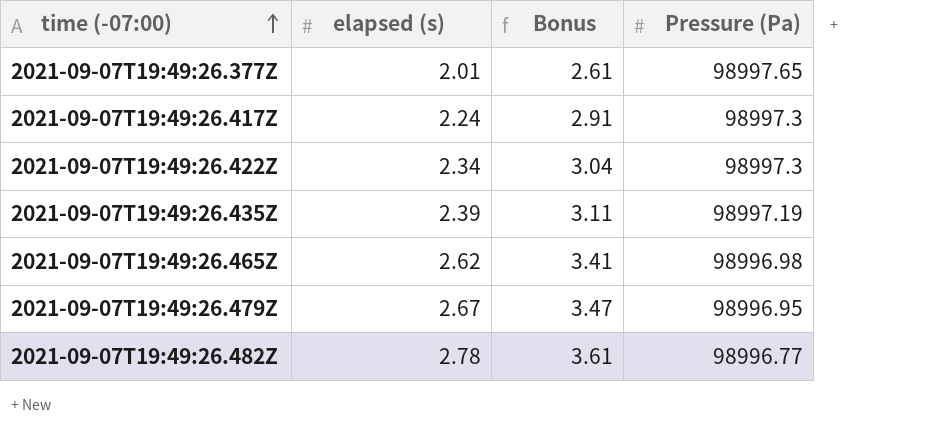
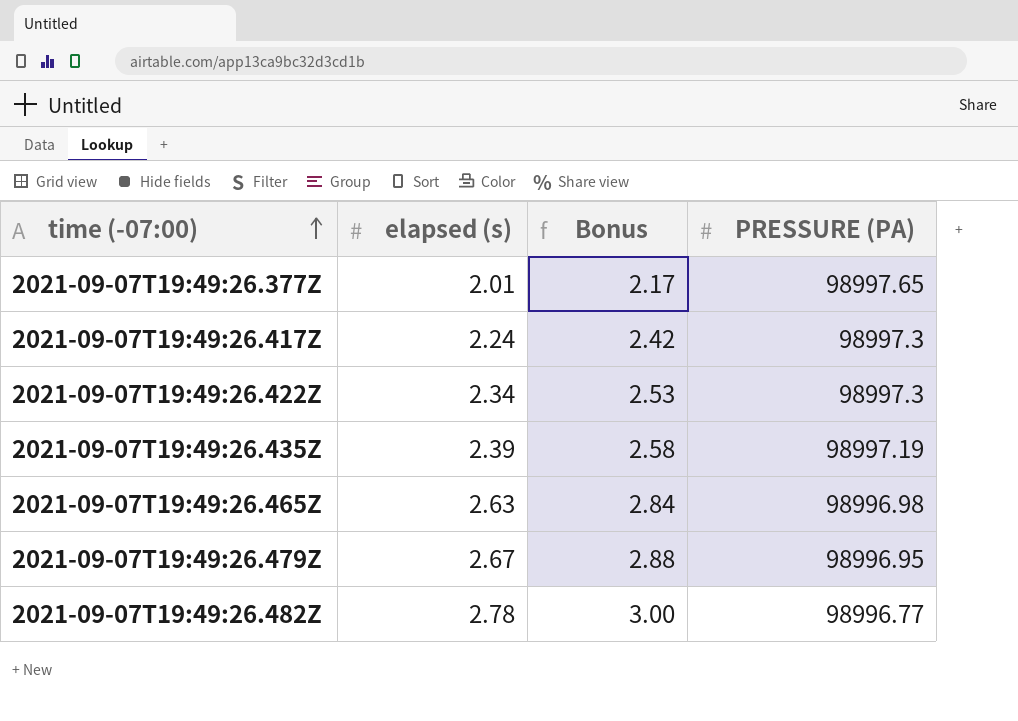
column Bonus | formula: [elapsed (s)] * 1.3 -> [elapsed (s)] * 1.08
column name: Pressure (Pa) -> PRESSURE (PA)
2021-09-07T19:49:26.465Z | elapsed (s): 2.62 -> 2.63

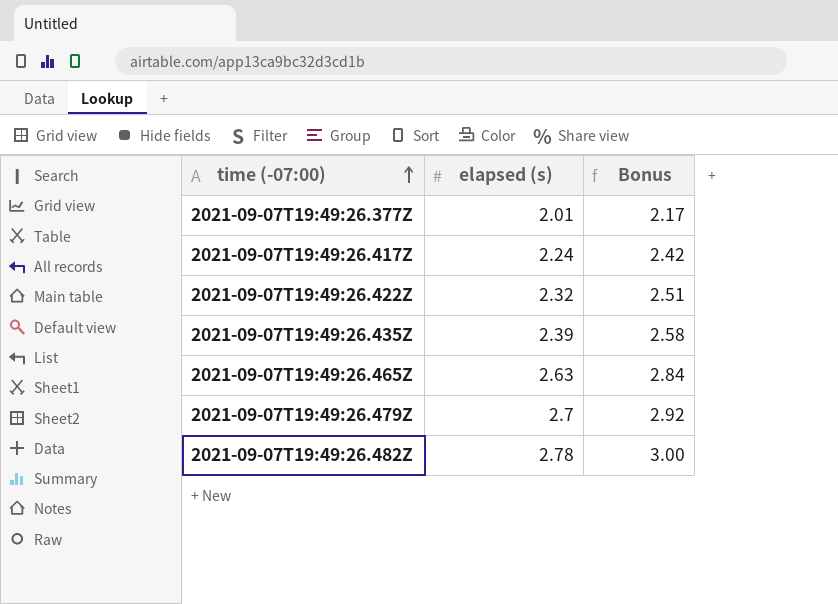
column PRESSURE (PA) | position: 4 -> none
2021-09-07T19:49:26.422Z | elapsed (s): 2.34 -> 2.32
2021-09-07T19:49:26.422Z | Bonus: 2.53 -> 2.51
2021-09-07T19:49:26.479Z | elapsed (s): 2.67 -> 2.7
2021-09-07T19:49:26.479Z | Bonus: 2.88 -> 2.92

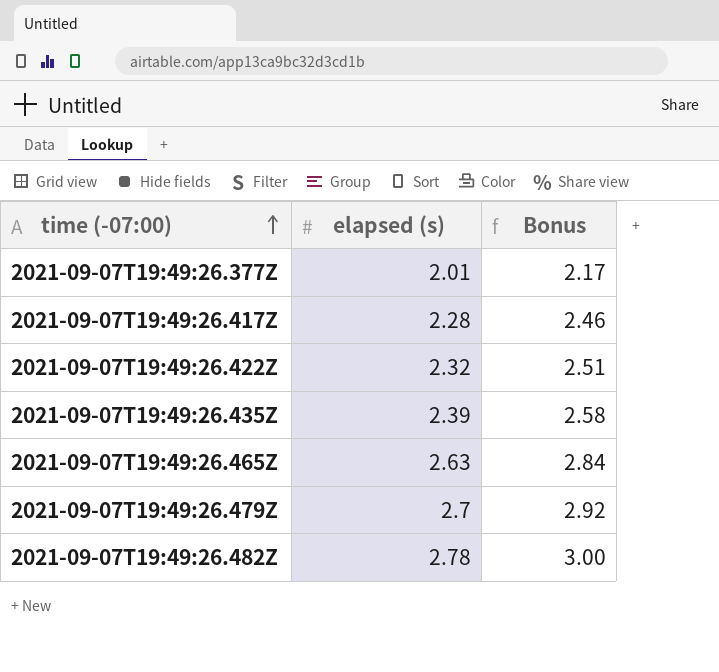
2021-09-07T19:49:26.417Z | elapsed (s): 2.24 -> 2.28
2021-09-07T19:49:26.417Z | Bonus: 2.42 -> 2.46

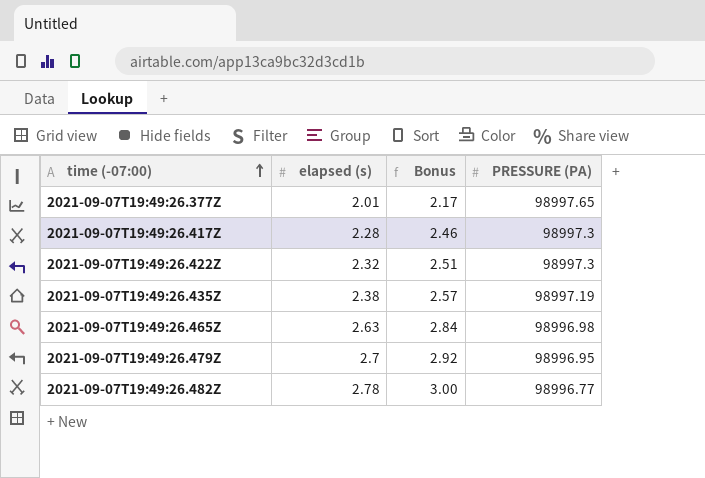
column PRESSURE (PA) | position: none -> 4
2021-09-07T19:49:26.435Z | elapsed (s): 2.39 -> 2.38
2021-09-07T19:49:26.435Z | Bonus: 2.58 -> 2.57

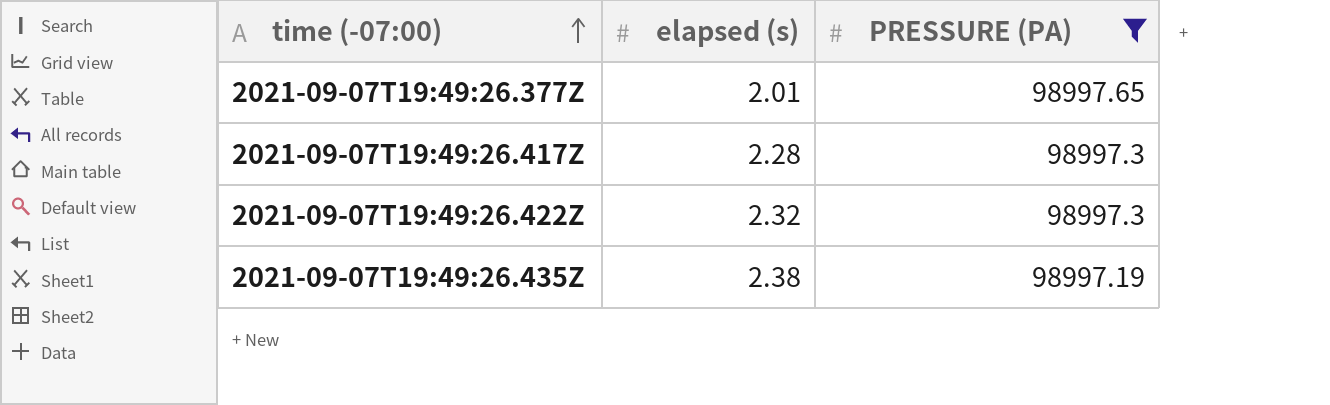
filter: none -> PRESSURE (PA) >= 98997.19
column Bonus | formula: [elapsed (s)] * 1.08 -> none

